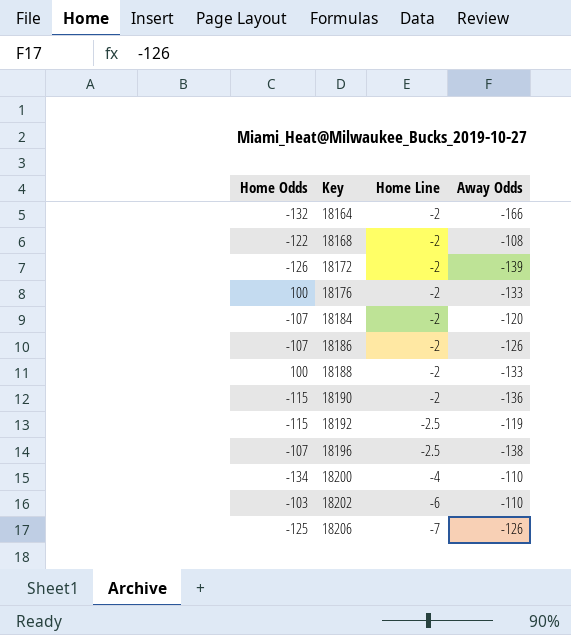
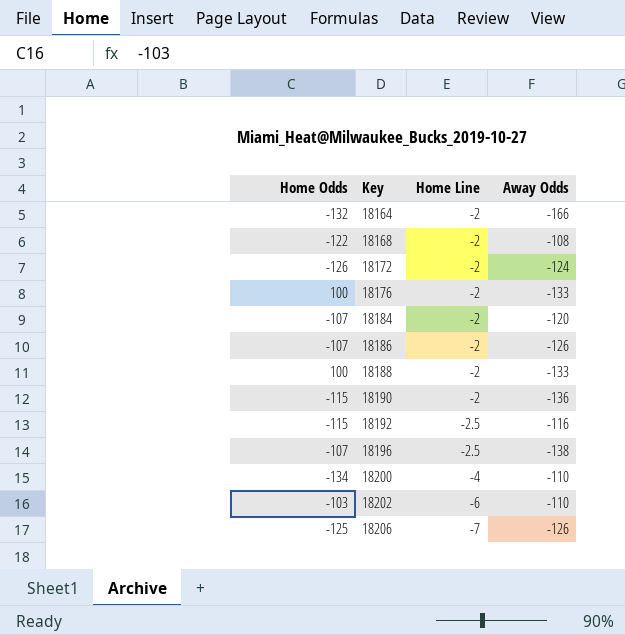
18172 | Away Odds: -139 -> -124
18192 | Away Odds: -119 -> -116

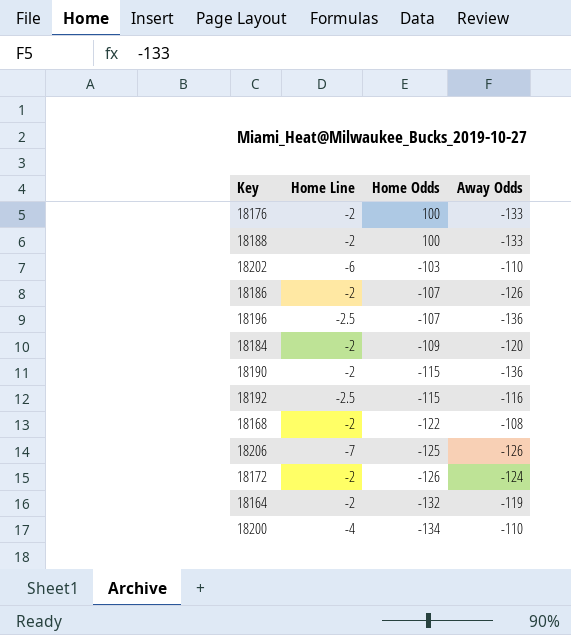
row order: Key ascending -> Home Odds descending
column Home Odds | position: 1 -> 3
18196 | Away Odds: -138 -> -136
18184 | Home Odds: -107 -> -109
18164 | Away Odds: -166 -> -119

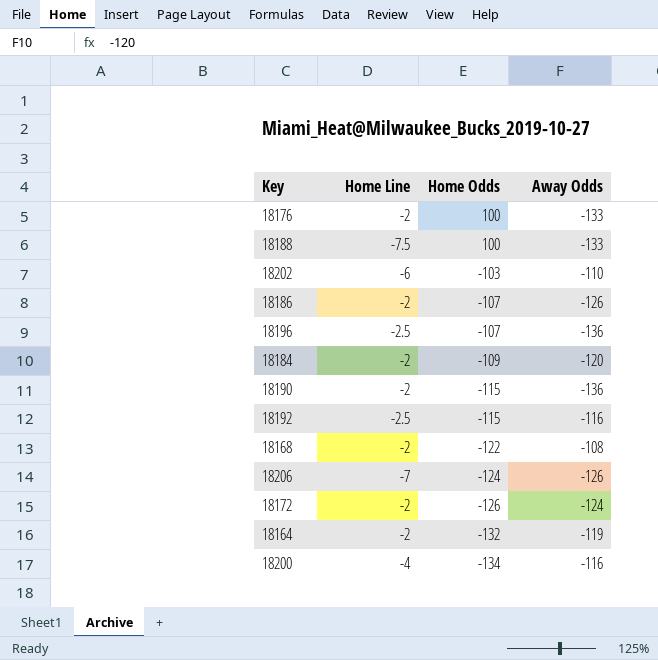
18188 | Home Line: -2 -> -7.5
18206 | Home Odds: -125 -> -124
18200 | Away Odds: -110 -> -116

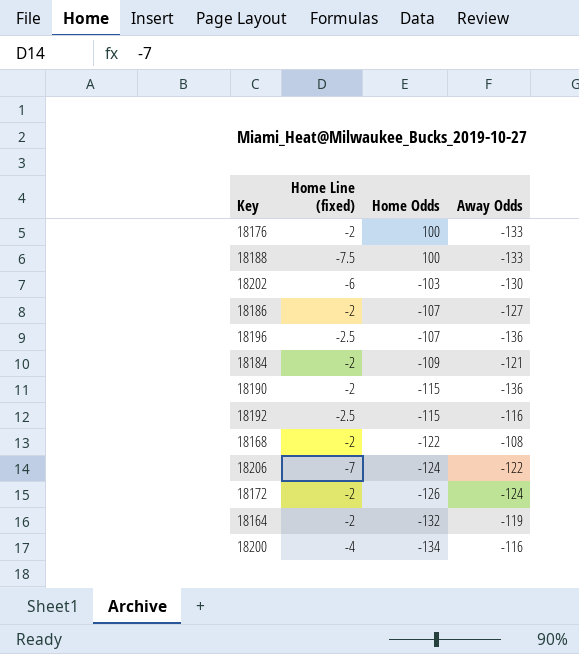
column name: Home Line -> Home Line (fixed)
18202 | Away Odds: -110 -> -130
18186 | Away Odds: -126 -> -127
18184 | Away Odds: -120 -> -121
18206 | Away Odds: -126 -> -122

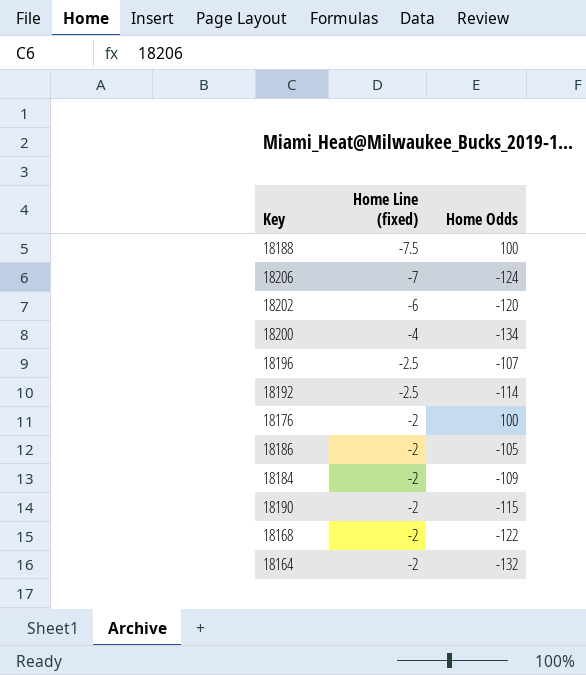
row order: Home Odds descending -> Home Line (fixed) ascending
column Away Odds | position: 4 -> none
row 18172: -2 | -126 | -124 -> none
18202 | Home Odds: -103 -> -120
18192 | Home Odds: -115 -> -114
18186 | Home Odds: -107 -> -105

